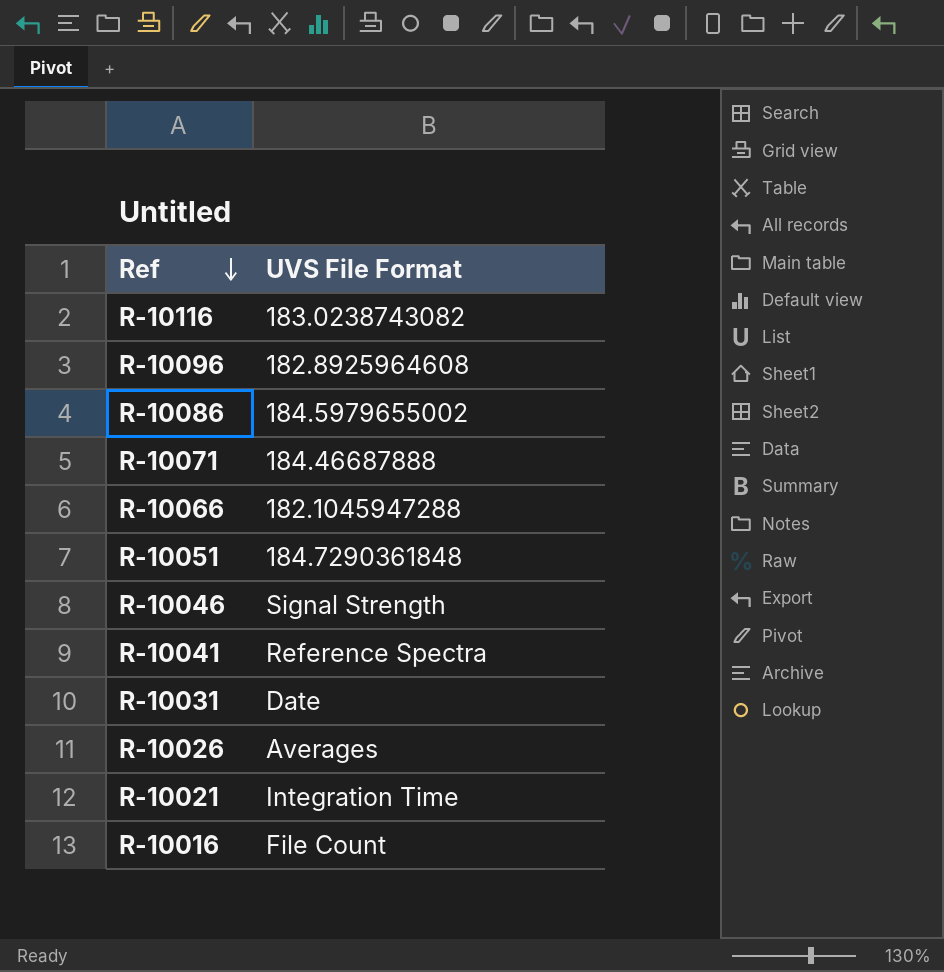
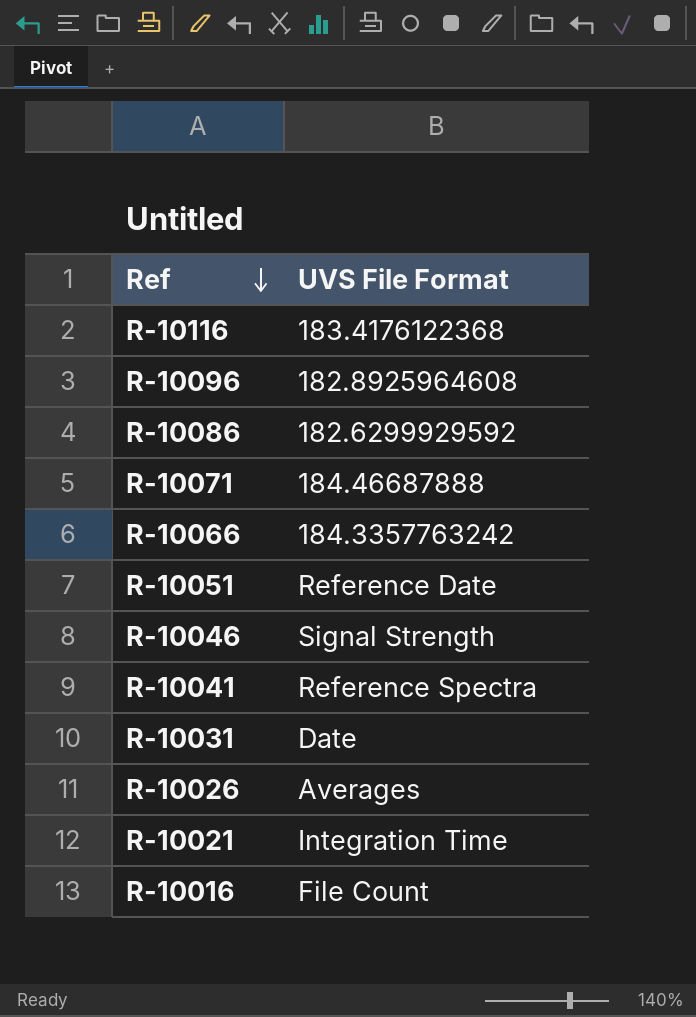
R-10116 | UVS File Format: 183.0238743082 -> 183.4176122368
R-10086 | UVS File Format: 184.5979655002 -> 182.6299929592
R-10066 | UVS File Format: 182.1045947288 -> 184.3357763242
R-10051 | UVS File Format: 184.7290361848 -> Reference Date

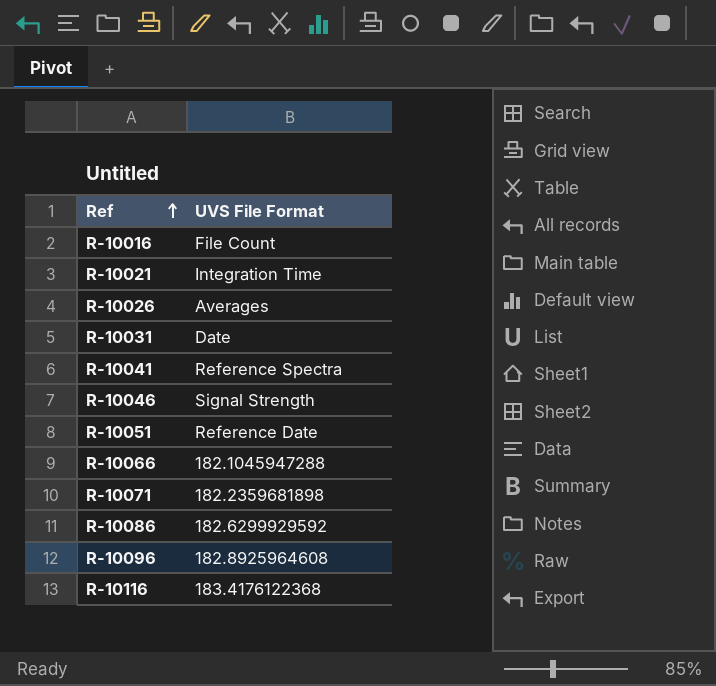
row order: Ref descending -> Ref ascending
R-10066 | UVS File Format: 184.3357763242 -> 182.1045947288
R-10071 | UVS File Format: 184.46687888 -> 182.2359681898

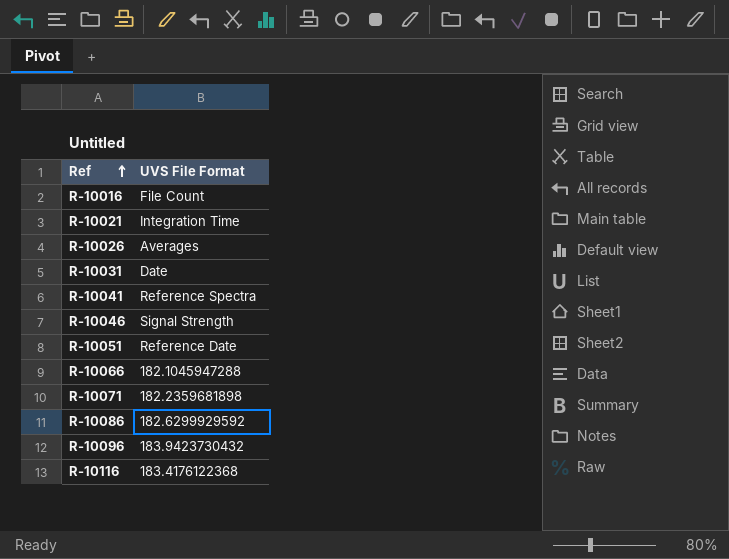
R-10096 | UVS File Format: 182.8925964608 -> 183.9423730432

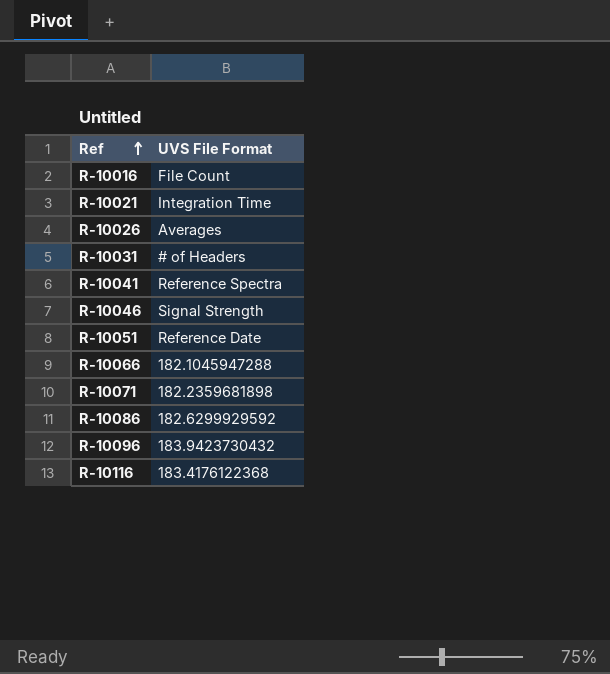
R-10031 | UVS File Format: Date -> # of Headers

